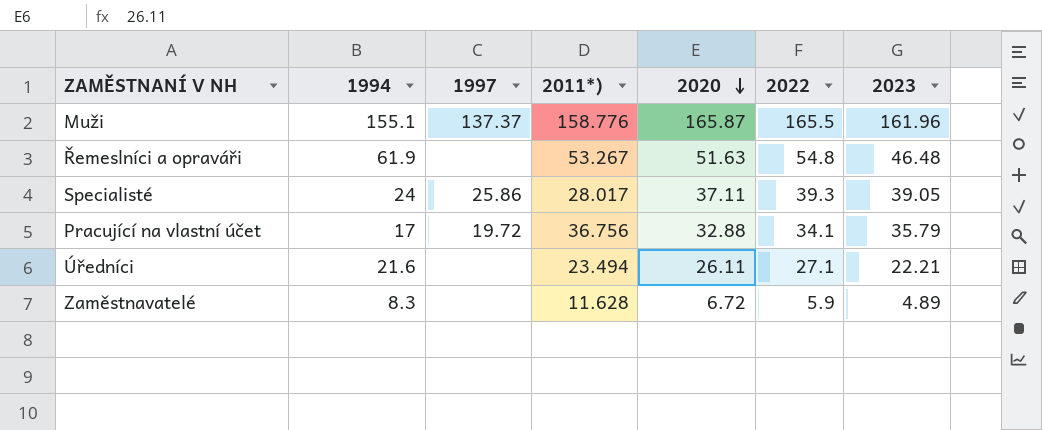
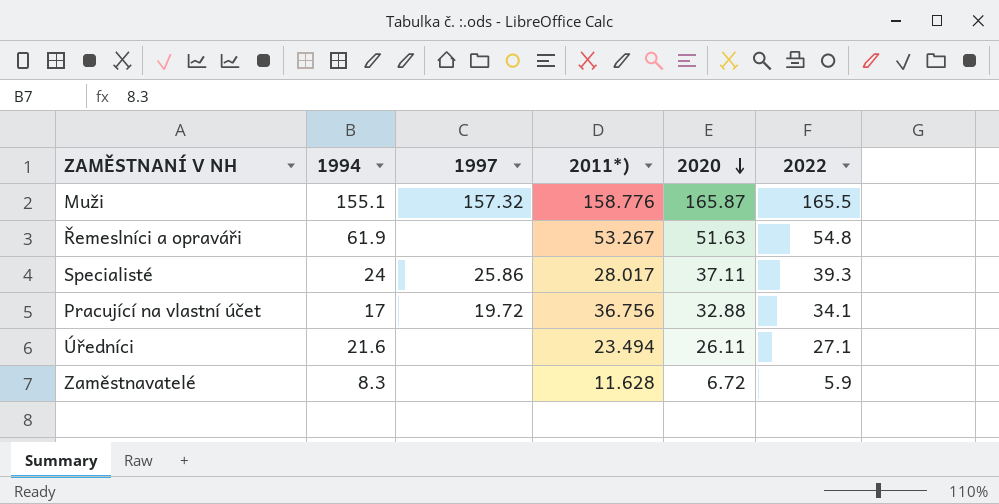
column 2023 | position: 7 -> none
Muži | 1997: 137.37 -> 157.32

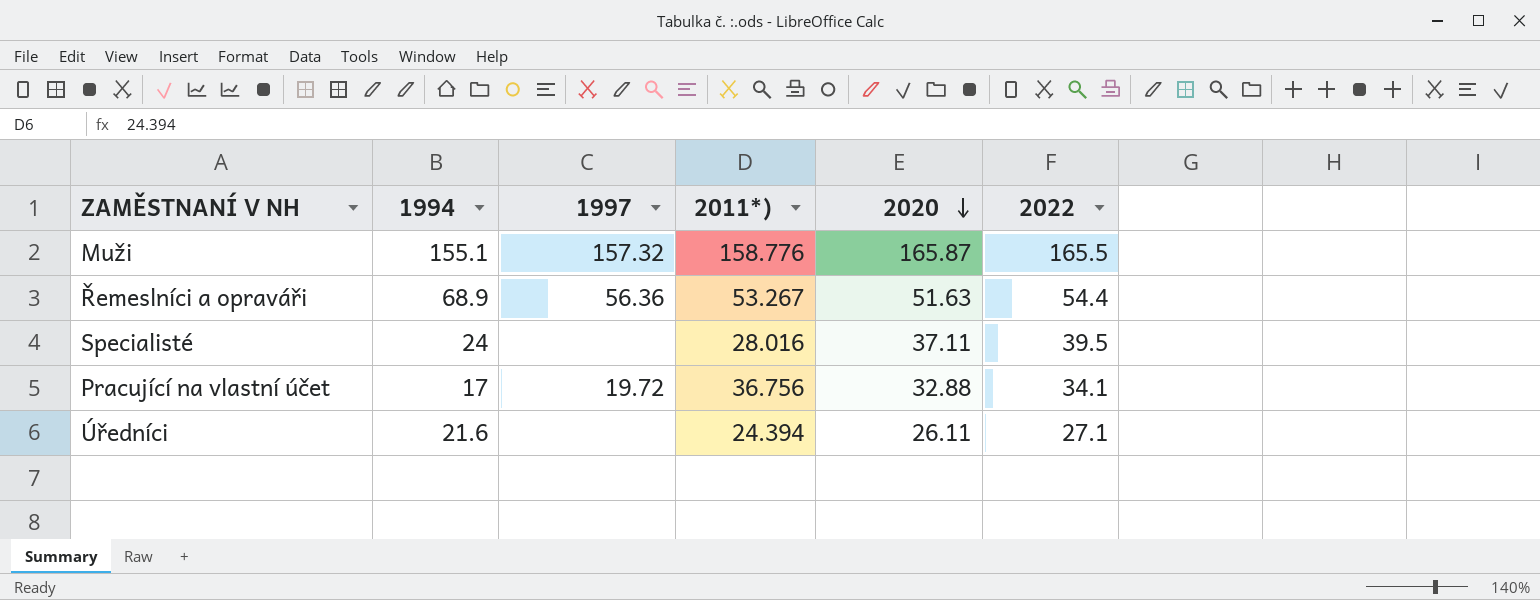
row Zaměstnavatelé: 8.3 | none | 11.628 | 6.72 | 5.9 -> none
Řemeslníci a opraváři | 1994: 61.9 -> 68.9
Řemeslníci a opraváři | 1997: none -> 56.36
Řemeslníci a opraváři | 2022: 54.8 -> 54.4
Specialisté | 1997: 25.86 -> none
Specialisté | 2011*): 28.017 -> 28.016
Specialisté | 2022: 39.3 -> 39.5
Úředníci | 2011*): 23.494 -> 24.394

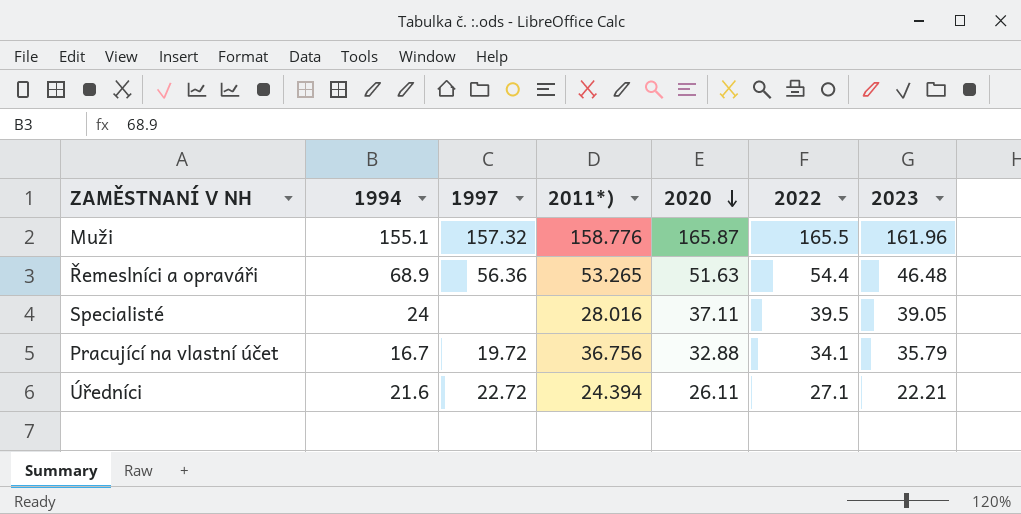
column 2023 | position: none -> 7
Řemeslníci a opraváři | 2011*): 53.267 -> 53.265
Pracující na vlastní účet | 1994: 17 -> 16.7
Úředníci | 1997: none -> 22.72

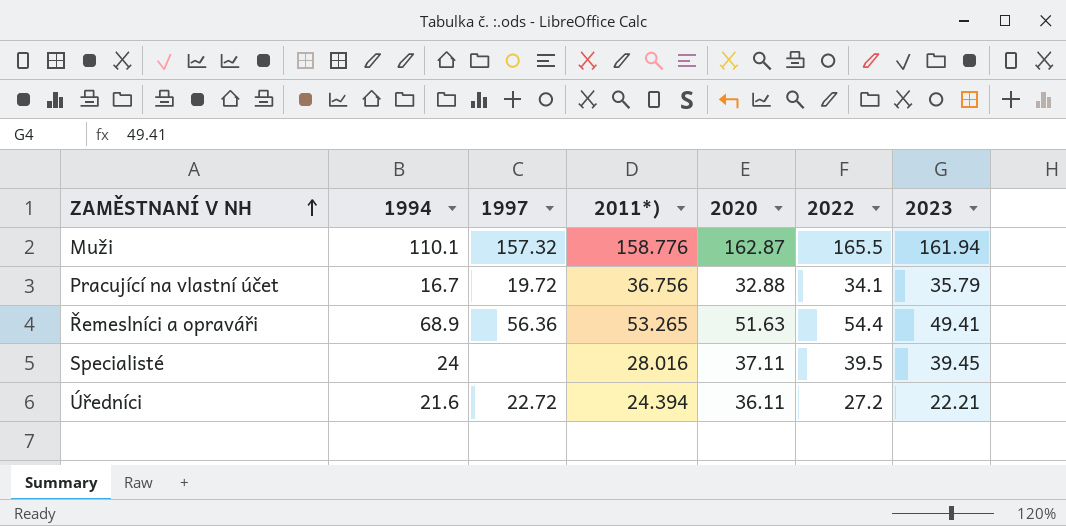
row order: 2020 descending -> ZAMĚSTNANÍ V NH ascending
Muži | 1994: 155.1 -> 110.1
Muži | 2020: 165.87 -> 162.87
Muži | 2023: 161.96 -> 161.94
Řemeslníci a opraváři | 2023: 46.48 -> 49.41
Specialisté | 2023: 39.05 -> 39.45
Úředníci | 2020: 26.11 -> 36.11
Úředníci | 2022: 27.1 -> 27.2

